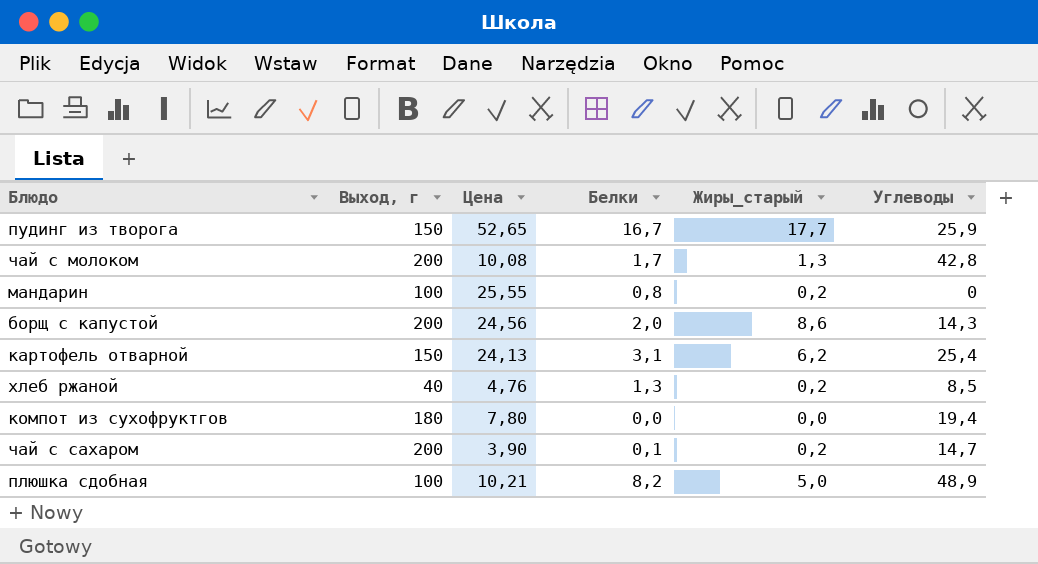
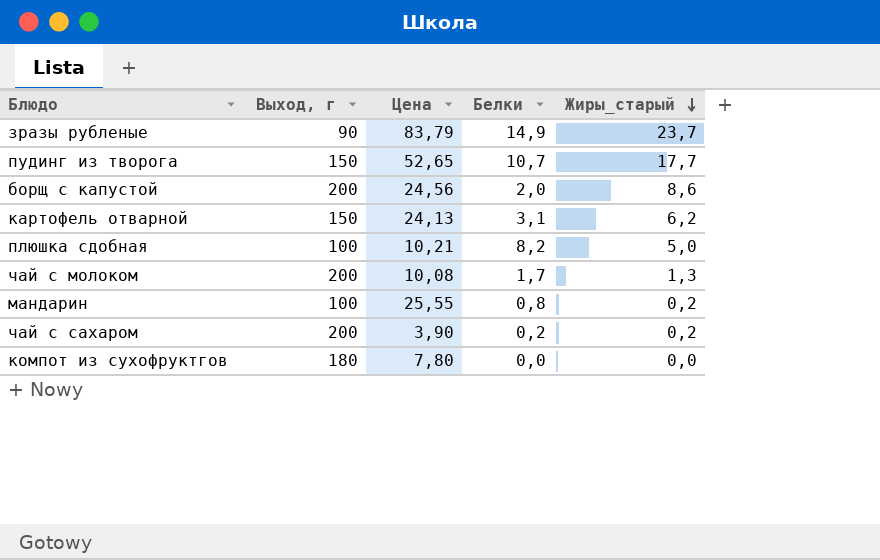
row order: none -> Жиры_старый descending
column Углеводы | position: 6 -> none
row хлеб ржаной: 40 | 4,76 | 1,3 | 0,2 | 8,5 -> none
row зразы рубленые: none -> 90 | 83,79 | 14,9 | 23,7
пудинг из творога | Белки: 16,7 -> 10,7
чай с сахаром | Белки: 0,1 -> 0,2

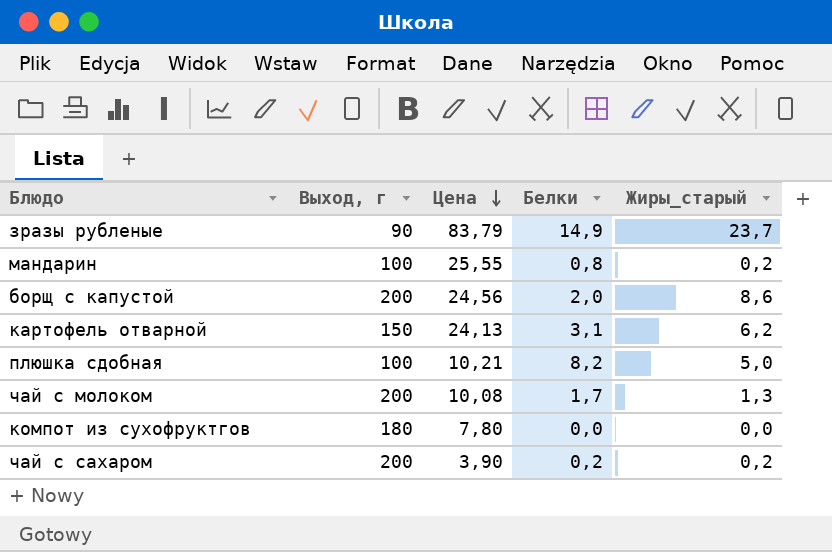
row order: Жиры_старый descending -> Цена descending
row пудинг из творога: 150 | 52,65 | 10,7 | 17,7 -> none

